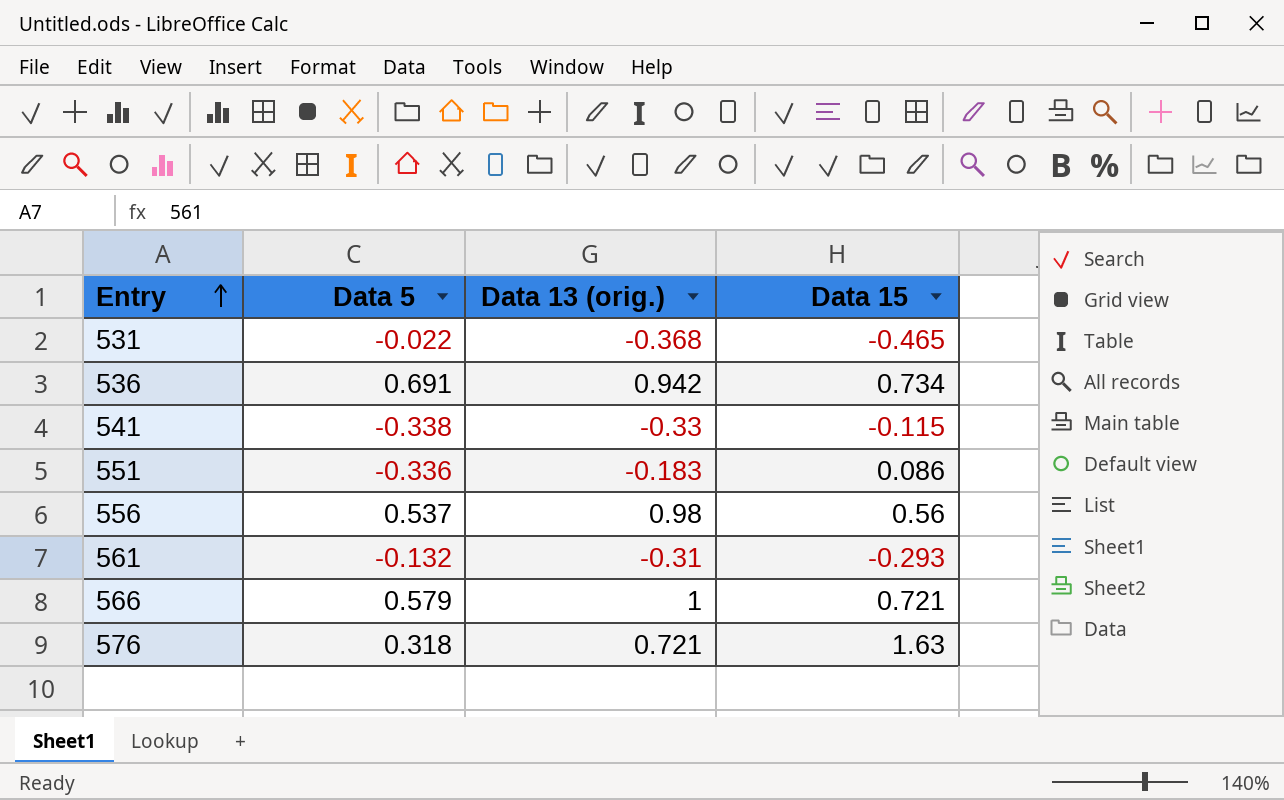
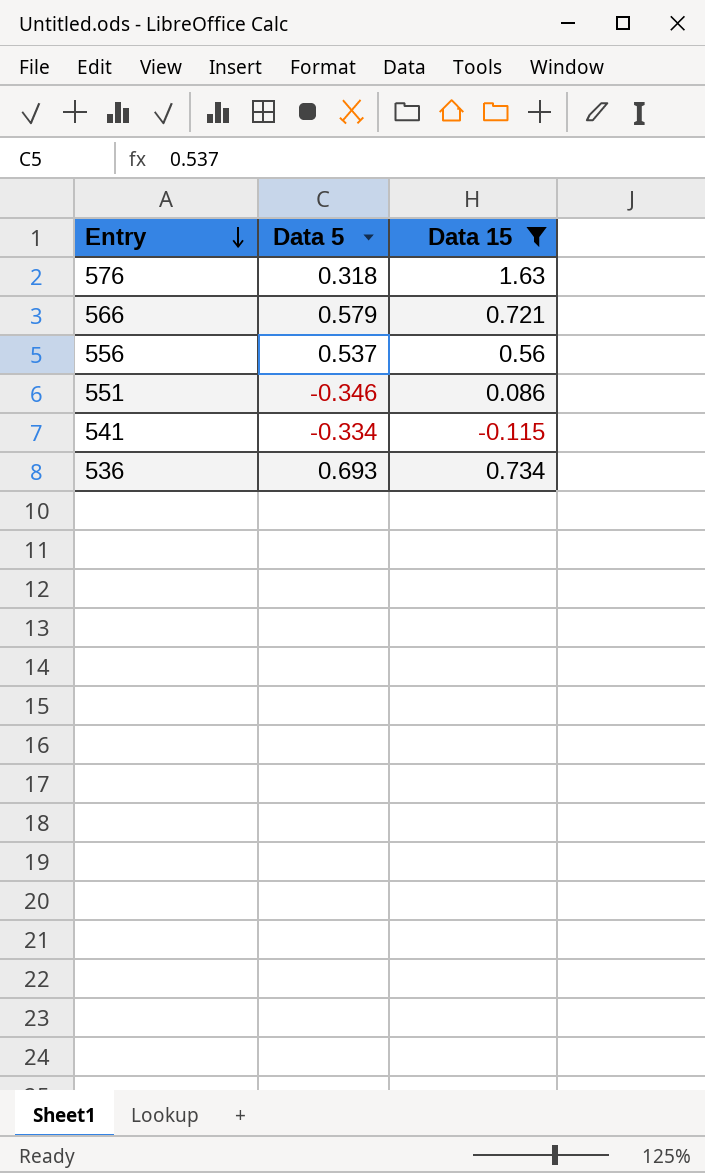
filter: none -> Data 15 >= -0.115
row order: Entry ascending -> Entry descending
column Data 13 (orig.) | position: 3 -> none
551 | Data 5: -0.336 -> -0.346
541 | Data 5: -0.338 -> -0.334
536 | Data 5: 0.691 -> 0.693

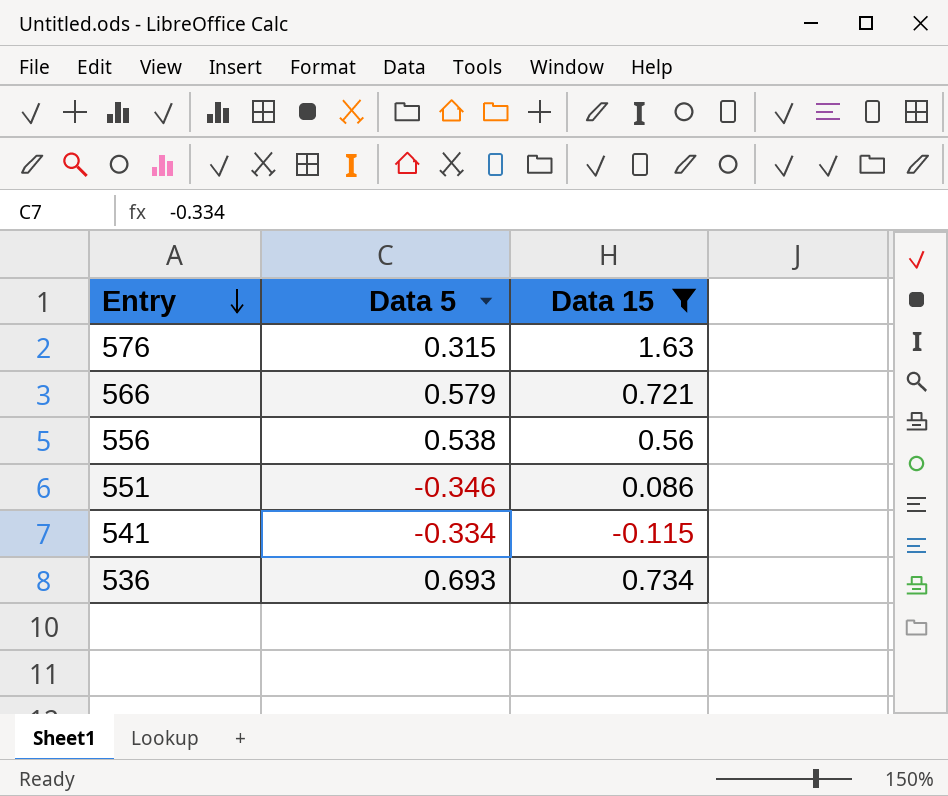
576 | Data 5: 0.318 -> 0.315
556 | Data 5: 0.537 -> 0.538

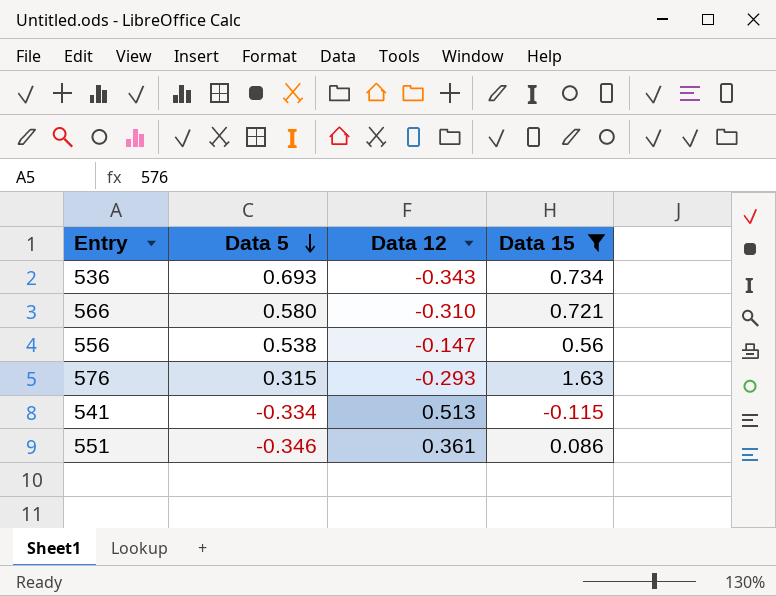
row order: Entry descending -> Data 5 descending
column Data 12 | position: none -> 3
566 | Data 5: 0.579 -> 0.580

